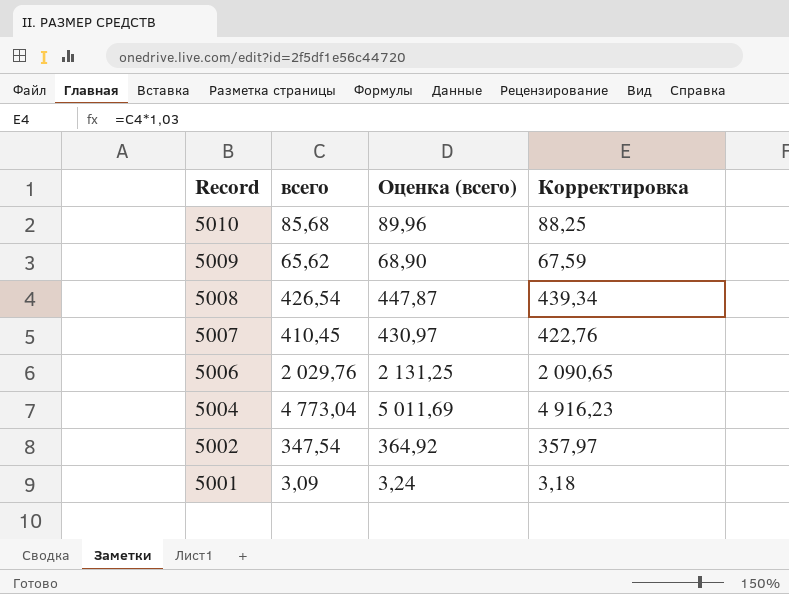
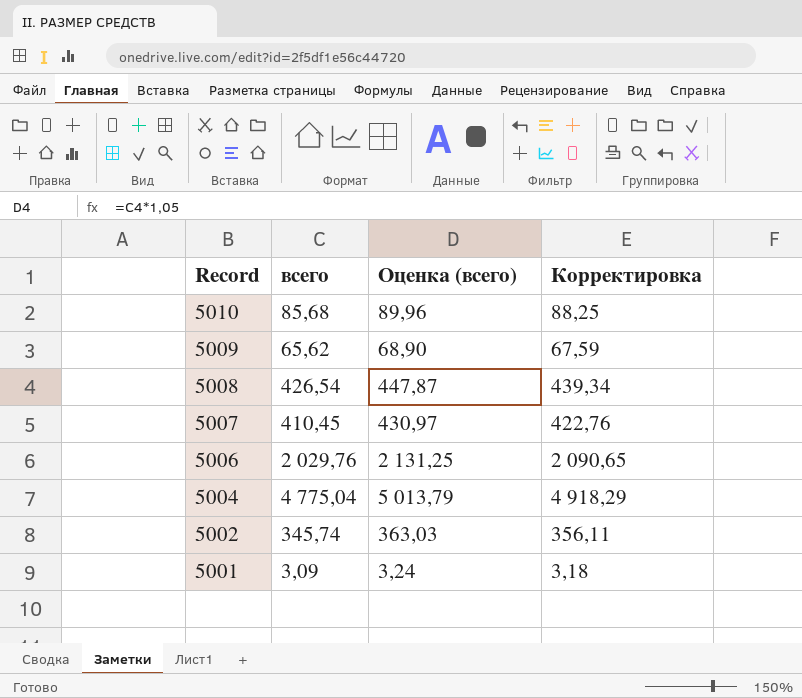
5004 | всего: 4 773,04 -> 4 775,04
5004 | Оценка (всего): 5 011,69 -> 5 013,79
5004 | Корректировка: 4 916,23 -> 4 918,29
5002 | всего: 347,54 -> 345,74
5002 | Оценка (всего): 364,92 -> 363,03
5002 | Корректировка: 357,97 -> 356,11

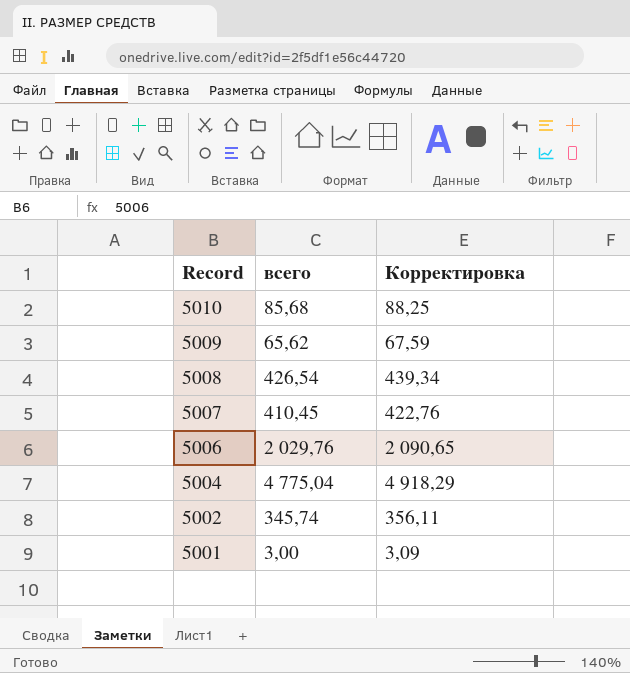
column Оценка (всего) | formula: [всего] * 1,05 -> none
5001 | всего: 3,09 -> 3,00
5001 | Корректировка: 3,18 -> 3,09

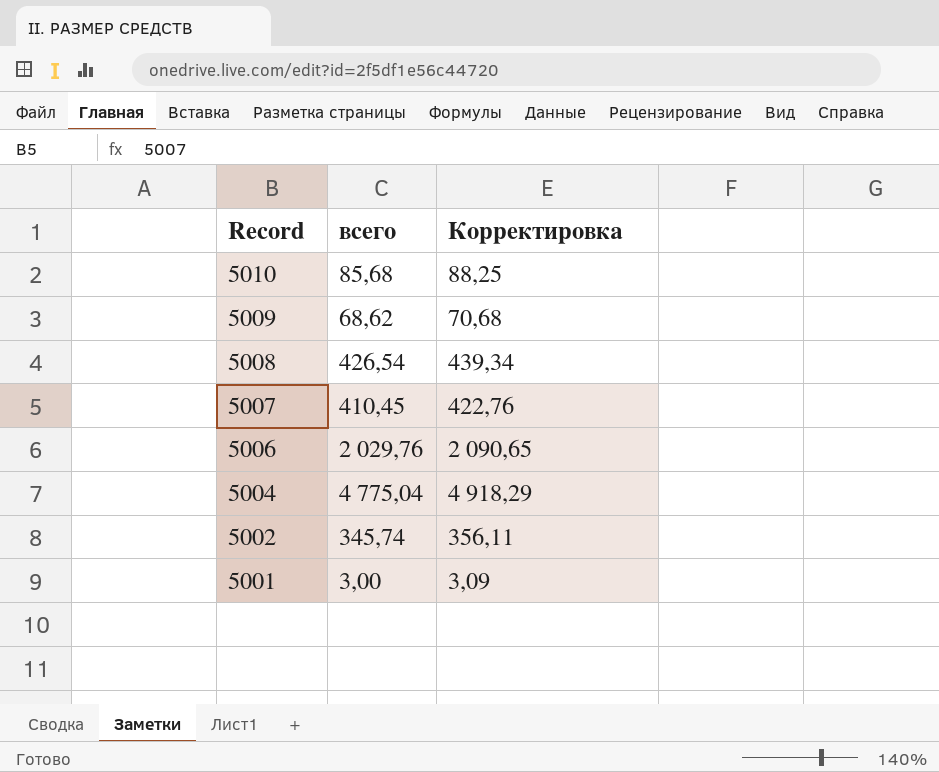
5009 | всего: 65,62 -> 68,62
5009 | Корректировка: 67,59 -> 70,68

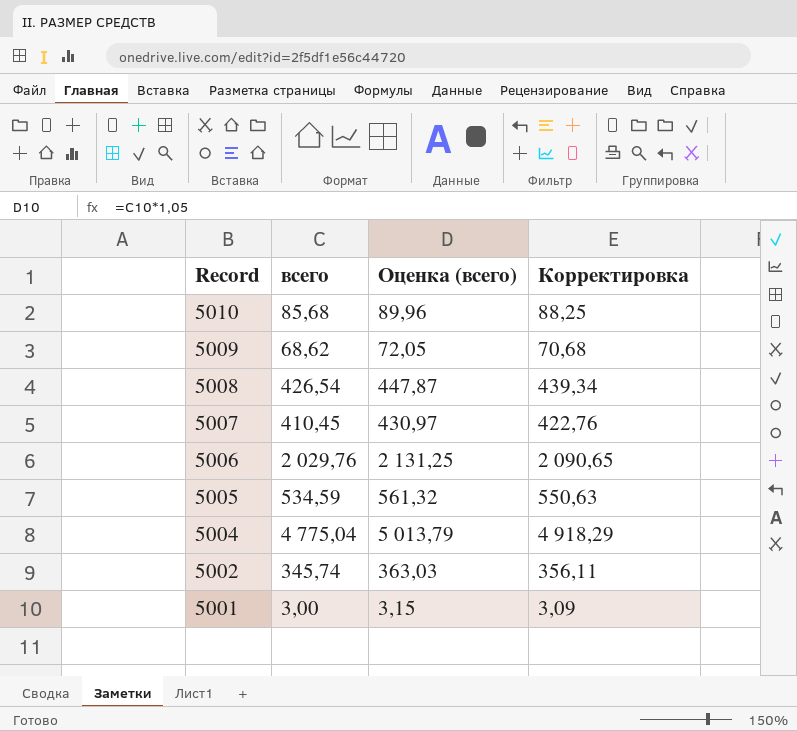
column Оценка (всего) | formula: none -> [всего] * 1,05
row 5005: none -> 534,59 | 561,32 | 550,63

